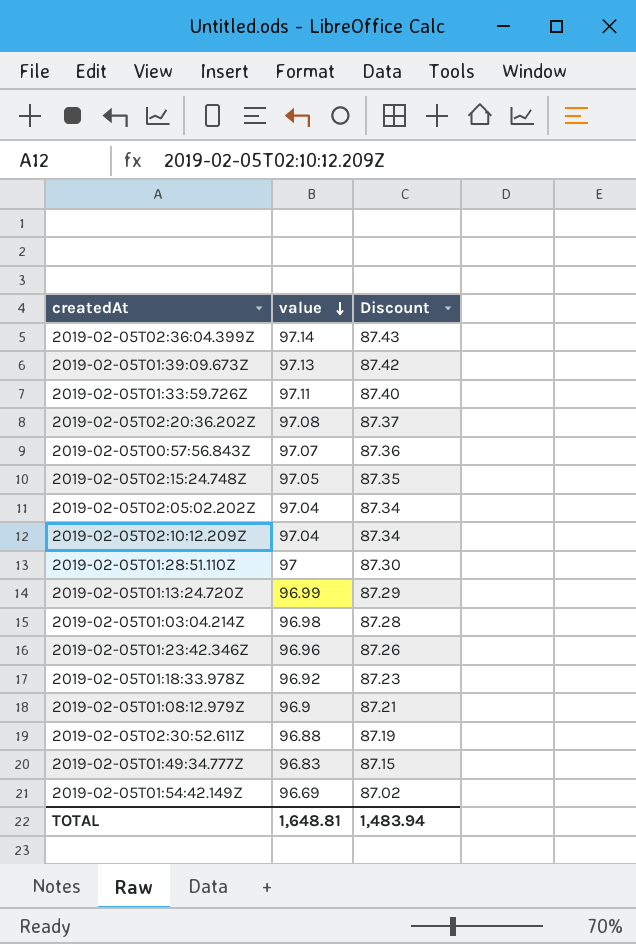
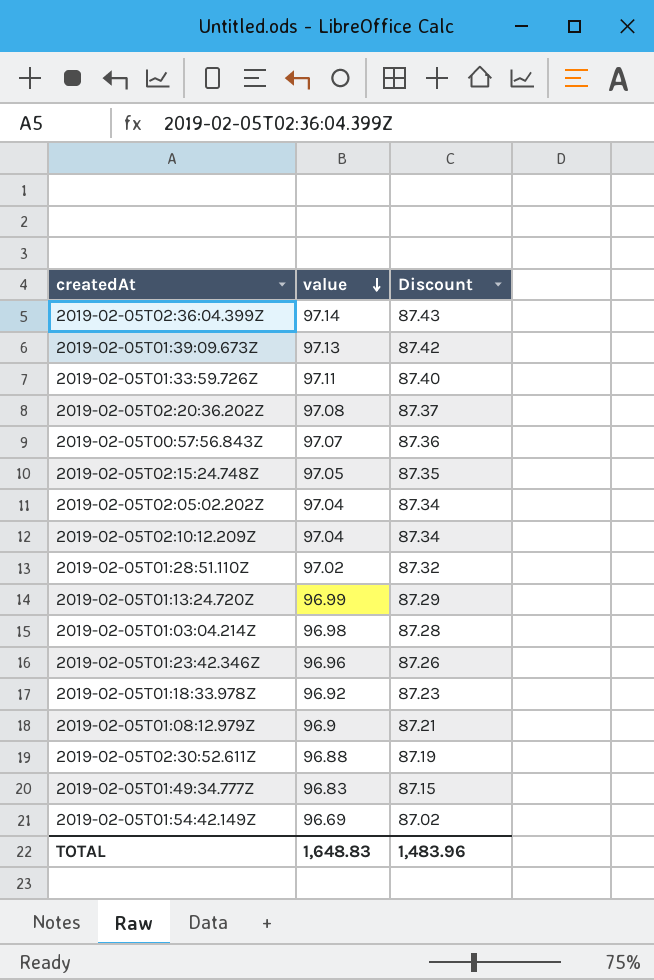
2019-02-05T01:28:51.110Z | value: 97 -> 97.02
2019-02-05T01:28:51.110Z | Discount: 87.30 -> 87.32
TOTAL | value: 1,648.81 -> 1,648.83
TOTAL | Discount: 1,483.94 -> 1,483.96

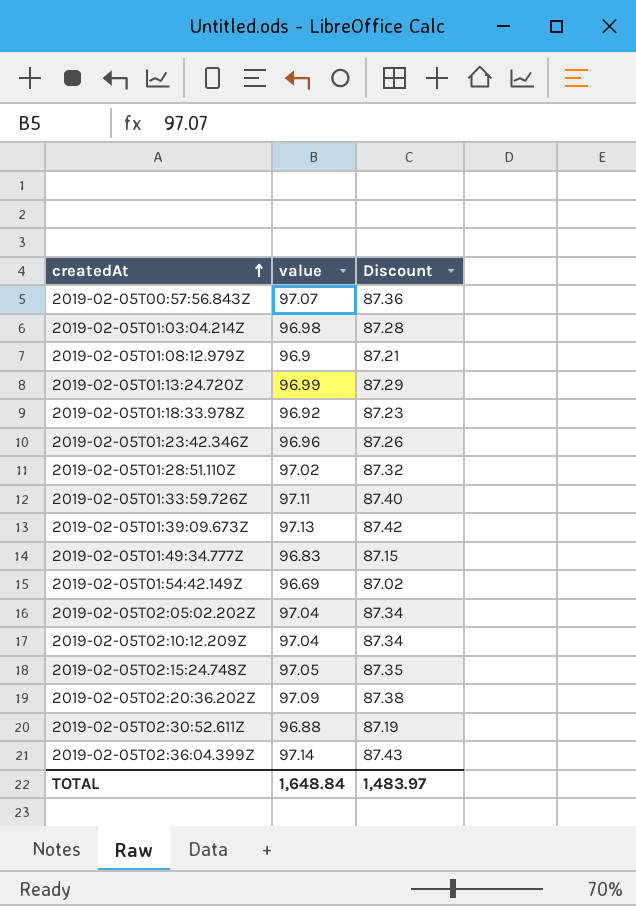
row order: value descending -> createdAt ascending
2019-02-05T02:20:36.202Z | value: 97.08 -> 97.09
2019-02-05T02:20:36.202Z | Discount: 87.37 -> 87.38
TOTAL | value: 1,648.83 -> 1,648.84
TOTAL | Discount: 1,483.96 -> 1,483.97

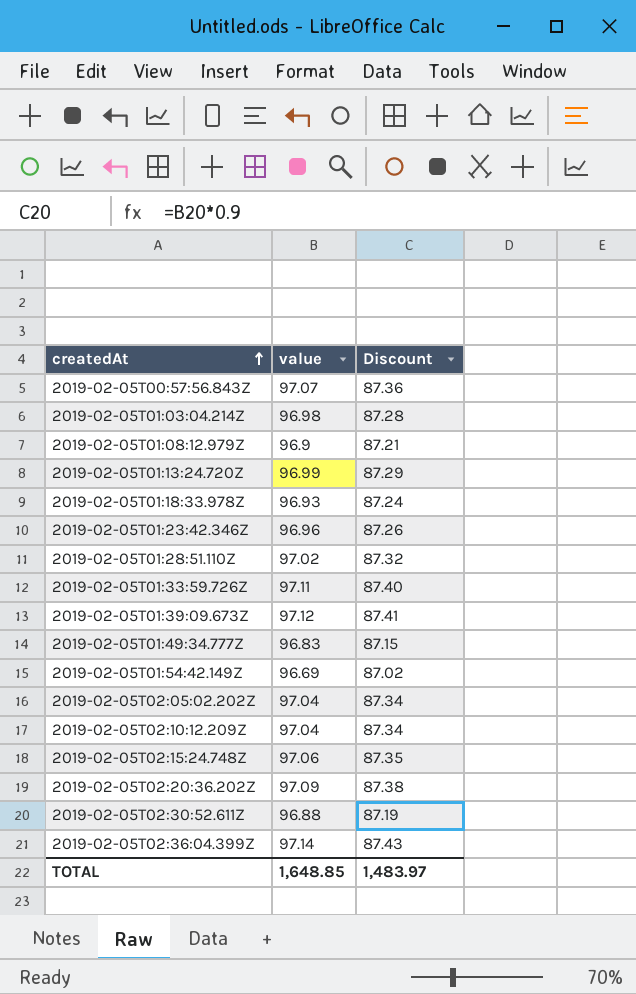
2019-02-05T01:18:33.978Z | value: 96.92 -> 96.93
2019-02-05T01:18:33.978Z | Discount: 87.23 -> 87.24
2019-02-05T01:39:09.673Z | value: 97.13 -> 97.12
2019-02-05T01:39:09.673Z | Discount: 87.42 -> 87.41
2019-02-05T02:15:24.748Z | value: 97.05 -> 97.06
TOTAL | value: 1,648.84 -> 1,648.85

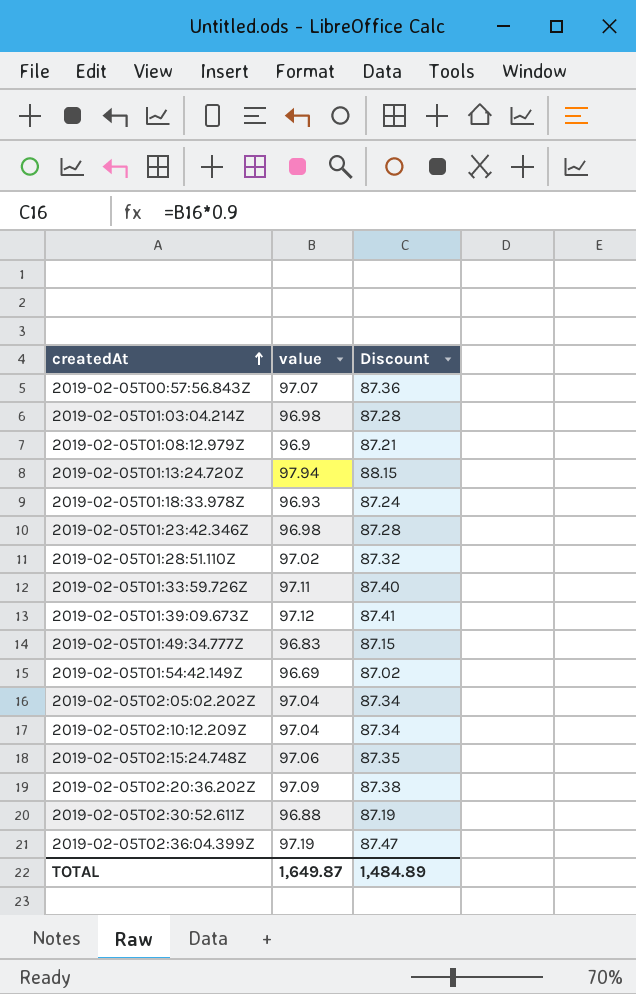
2019-02-05T01:13:24.720Z | value: 96.99 -> 97.94
2019-02-05T01:13:24.720Z | Discount: 87.29 -> 88.15
2019-02-05T01:23:42.346Z | value: 96.96 -> 96.98
2019-02-05T01:23:42.346Z | Discount: 87.26 -> 87.28
2019-02-05T02:36:04.399Z | value: 97.14 -> 97.19
2019-02-05T02:36:04.399Z | Discount: 87.43 -> 87.47
TOTAL | value: 1,648.85 -> 1,649.87
TOTAL | Discount: 1,483.97 -> 1,484.89

